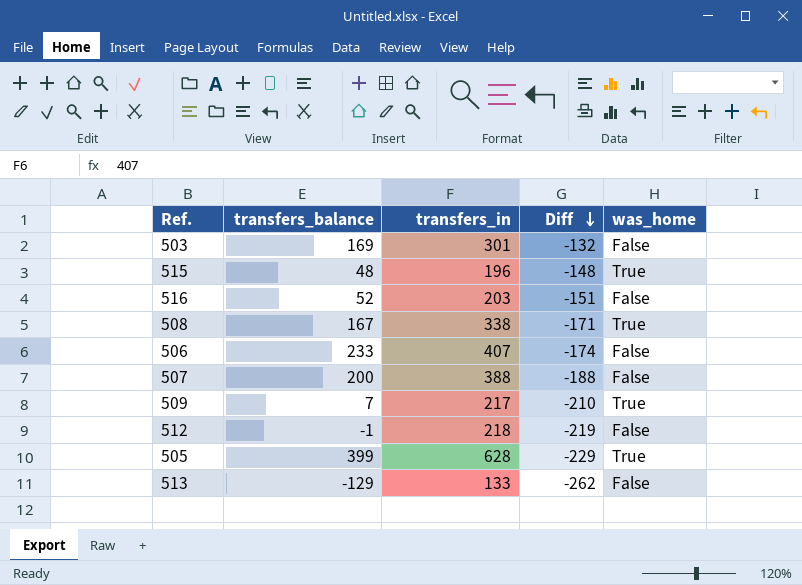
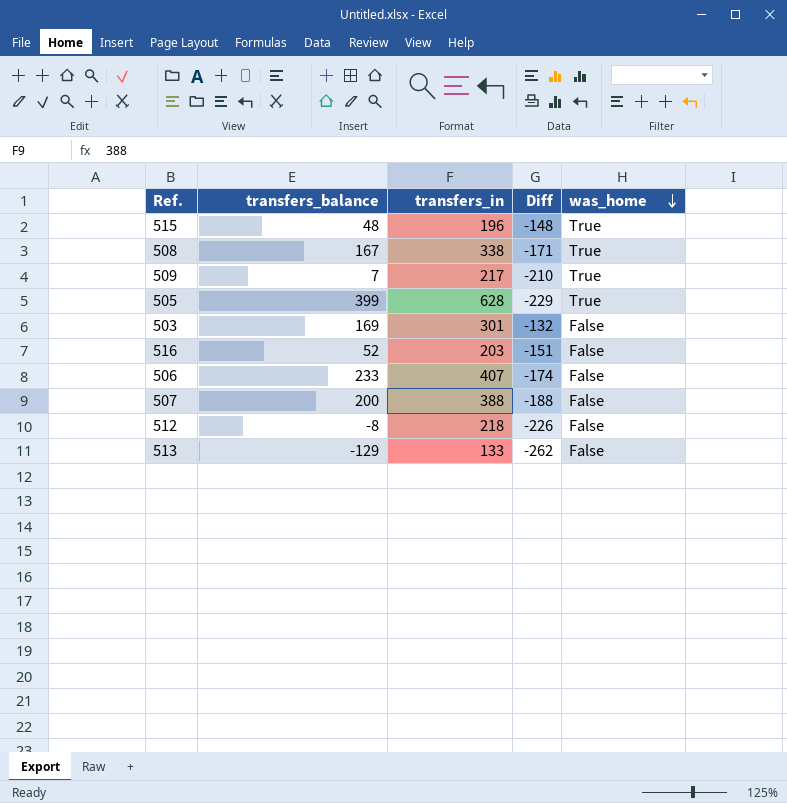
row order: Diff descending -> was_home descending
512 | transfers_balance: -1 -> -8
512 | Diff: -219 -> -226

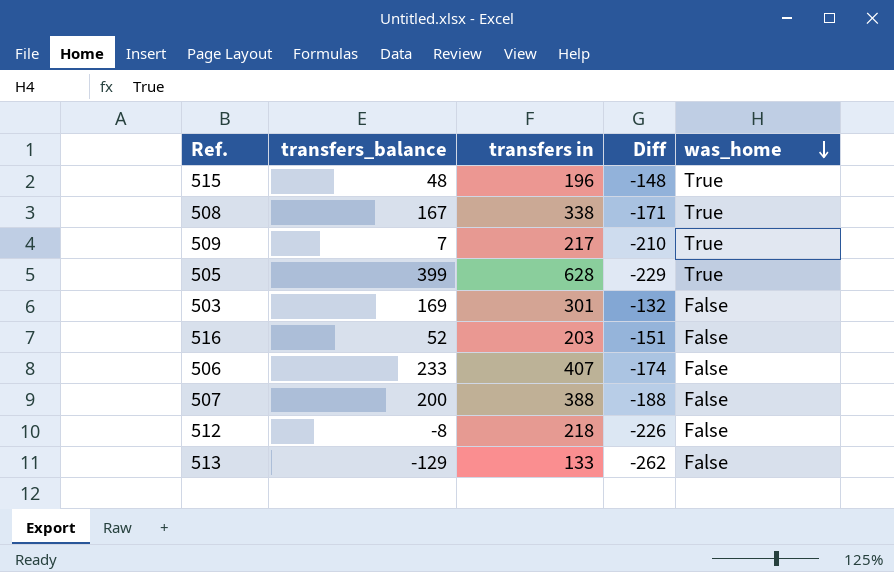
column name: transfers_in -> transfers in

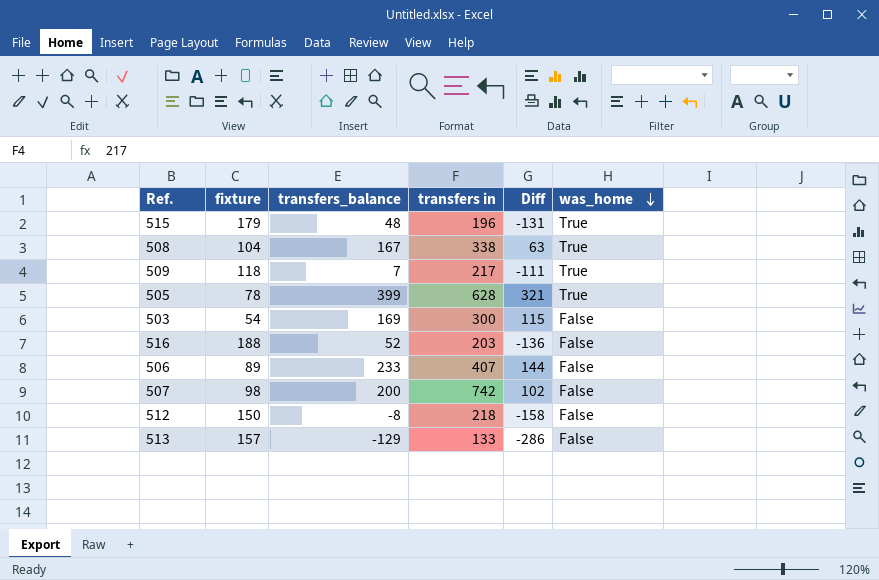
column fixture | position: none -> 2
column Diff | formula: [transfers_balance] - [transfers in] -> [transfers_balance] - [fixture]
503 | transfers in: 301 -> 300
507 | transfers in: 388 -> 742

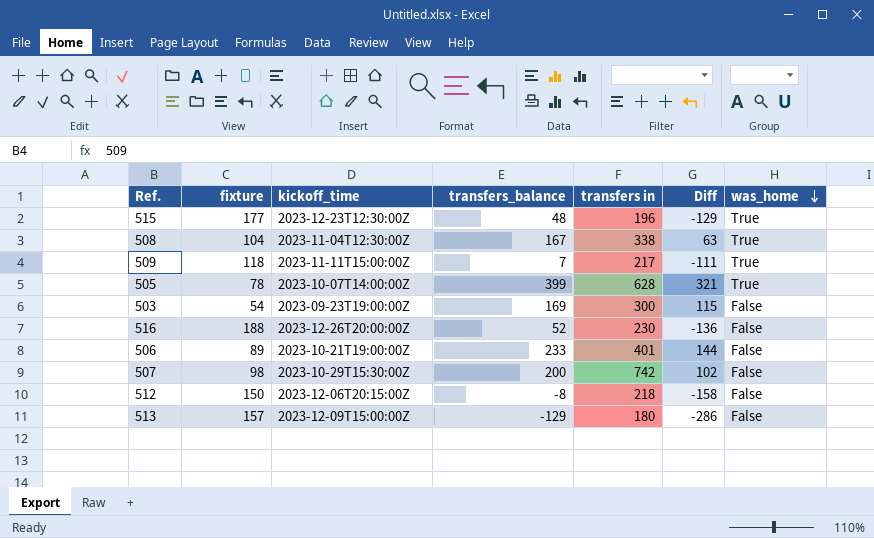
column kickoff_time | position: none -> 3
515 | fixture: 179 -> 177
515 | Diff: -131 -> -129
516 | transfers in: 203 -> 230
506 | transfers in: 407 -> 401
513 | transfers in: 133 -> 180

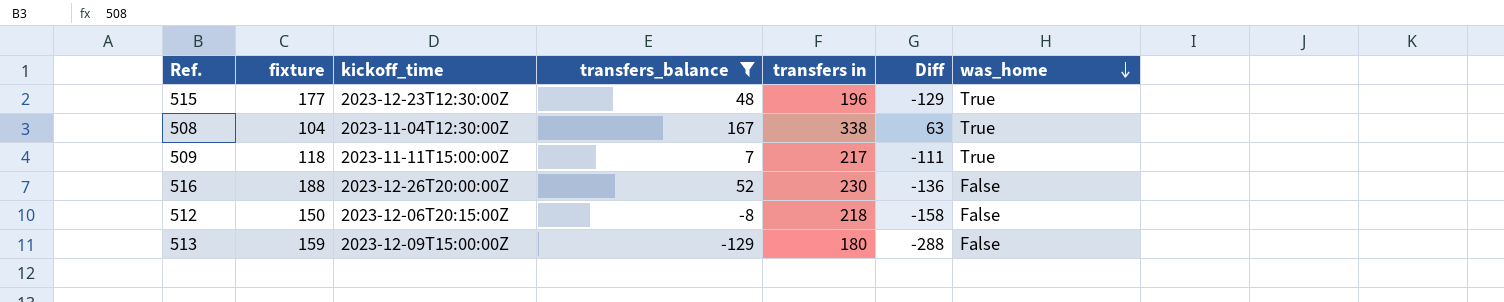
filter: none -> transfers_balance <= 167
513 | fixture: 157 -> 159
513 | Diff: -286 -> -288

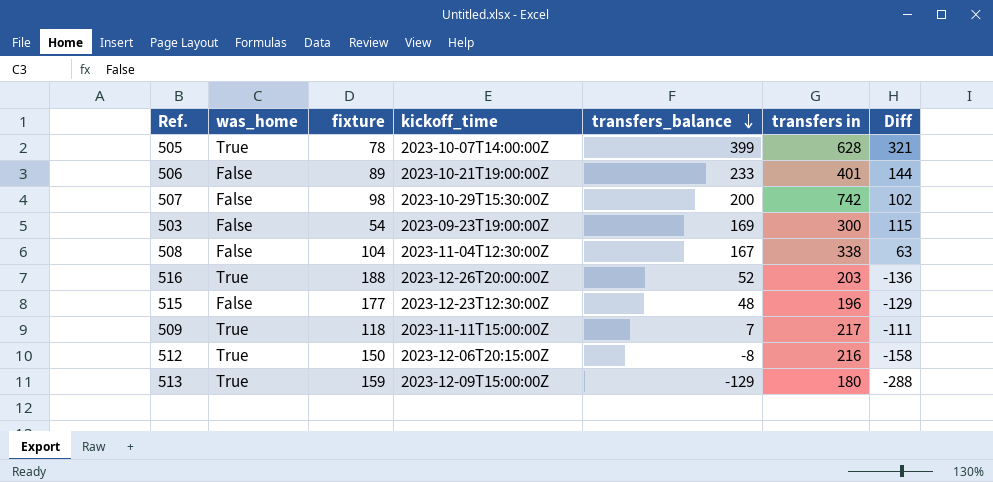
filter: transfers_balance <= 167 -> none
row order: was_home descending -> transfers_balance descending
column was_home | position: 7 -> 2
508 | was_home: True -> False
516 | was_home: False -> True
516 | transfers in: 230 -> 203
515 | was_home: True -> False
512 | was_home: False -> True
512 | transfers in: 218 -> 216
513 | was_home: False -> True

